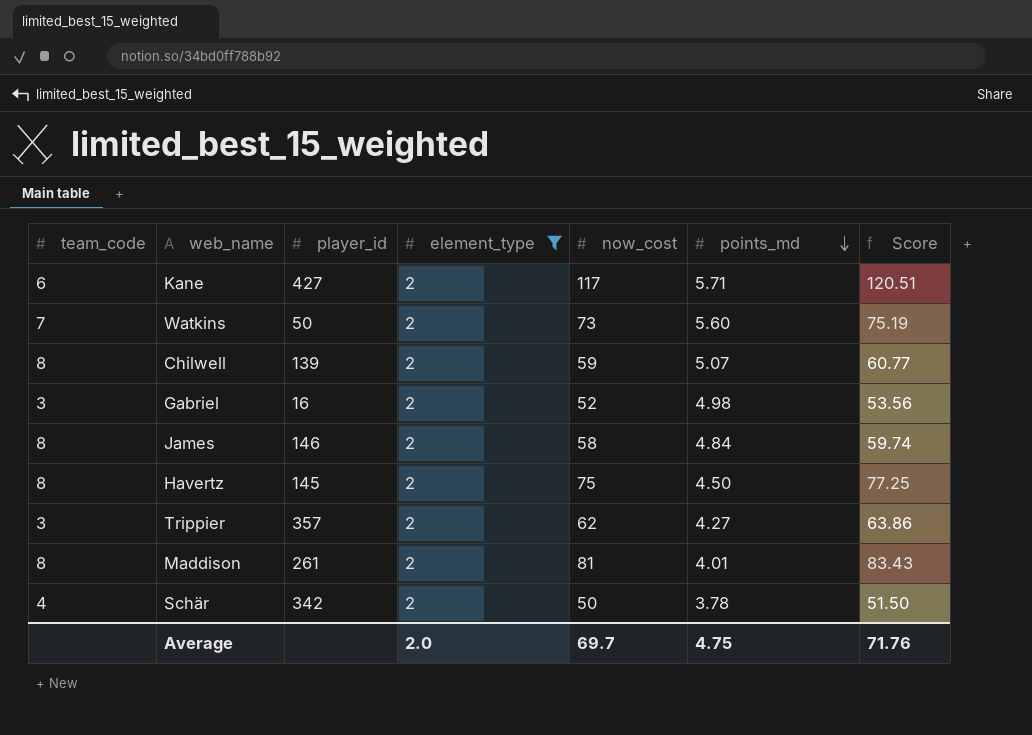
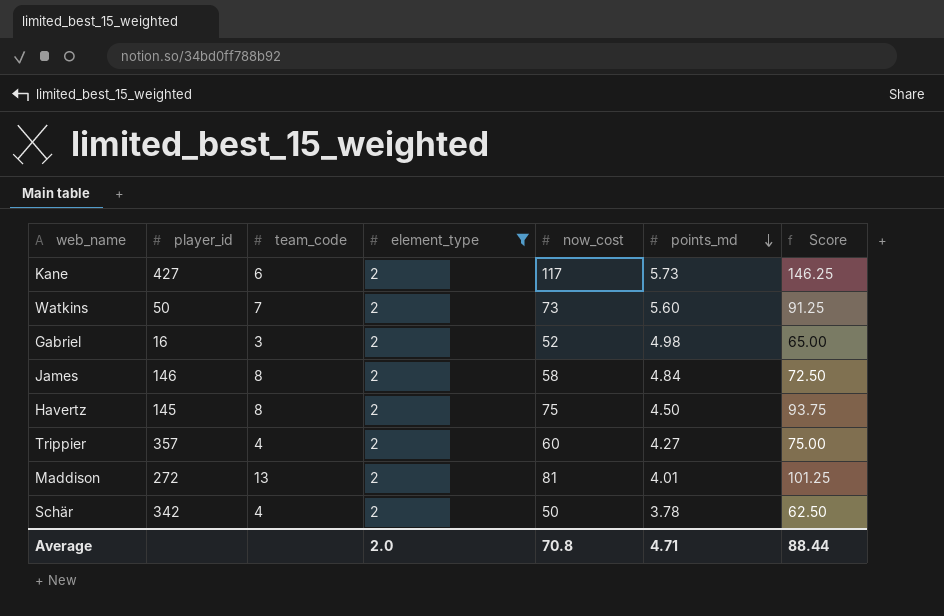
column team_code | position: 1 -> 3
column Score | formula: [now_cost] * 1.03 -> [now_cost] * 1.25
row Chilwell: 8 | 139 | 2 | 59 | 5.07 | 60.77 -> none
Kane | points_md: 5.71 -> 5.73
Trippier | team_code: 3 -> 4
Trippier | now_cost: 62 -> 60
Maddison | player_id: 261 -> 272
Maddison | team_code: 8 -> 13
Average | now_cost: 69.7 -> 70.8
Average | points_md: 4.75 -> 4.71
Average | Score: 71.76 -> 88.44

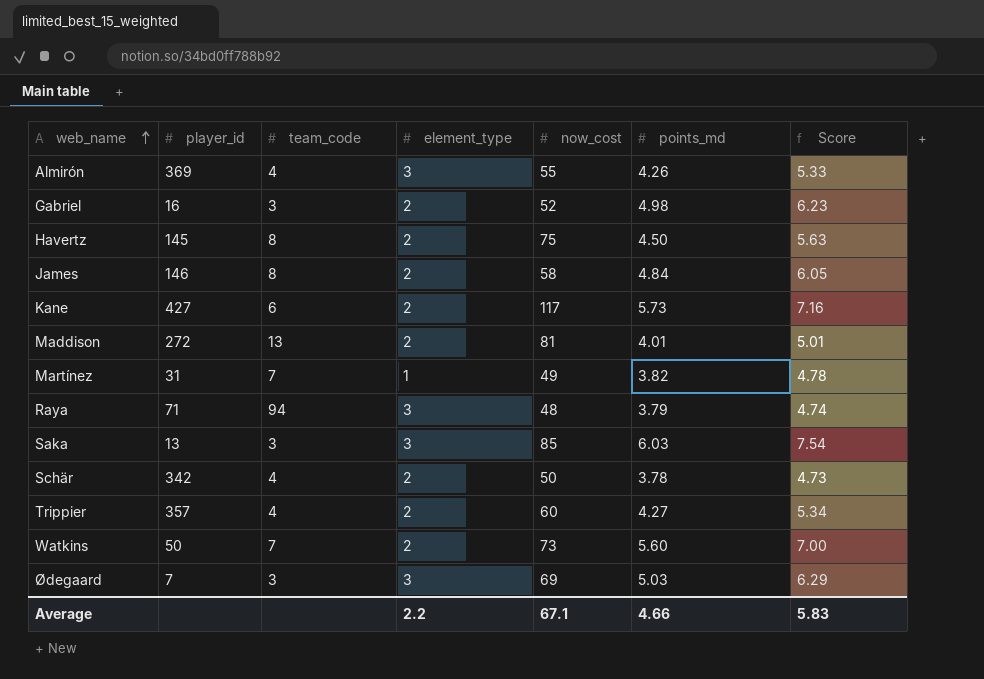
filter: element_type = 2 -> none
row order: points_md descending -> web_name ascending
column Score | formula: [now_cost] * 1.25 -> [points_md] * 1.25
Average | element_type: 2.0 -> 2.2
Average | now_cost: 70.8 -> 67.1
Average | points_md: 4.71 -> 4.66
Average | Score: 88.44 -> 5.83

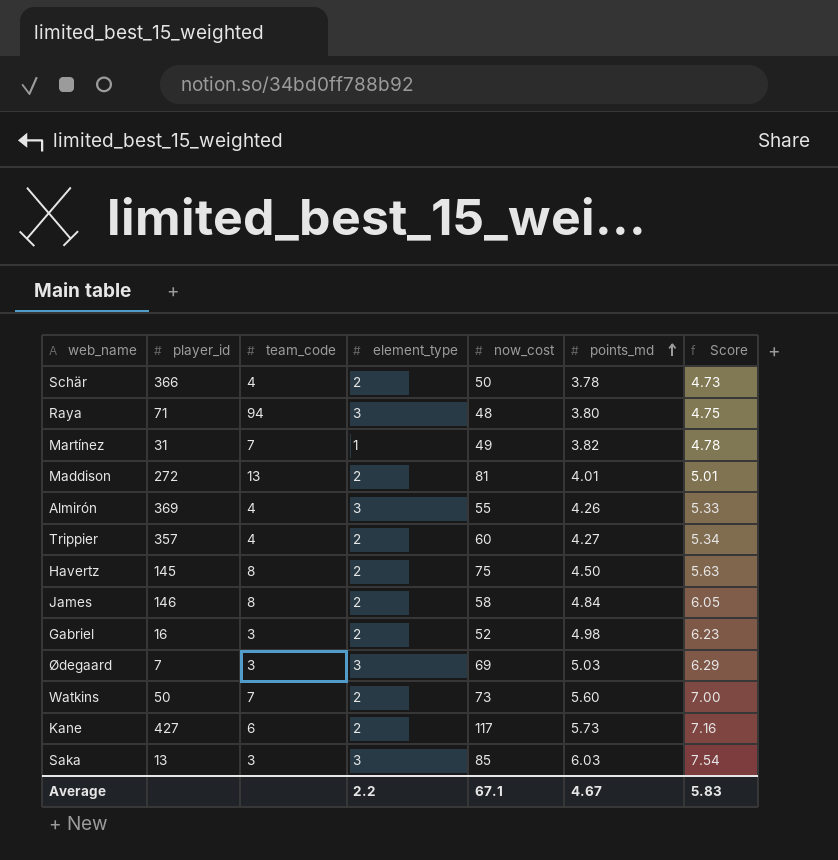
row order: web_name ascending -> points_md ascending
Schär | player_id: 342 -> 366
Raya | points_md: 3.79 -> 3.80
Raya | Score: 4.74 -> 4.75
Average | points_md: 4.66 -> 4.67

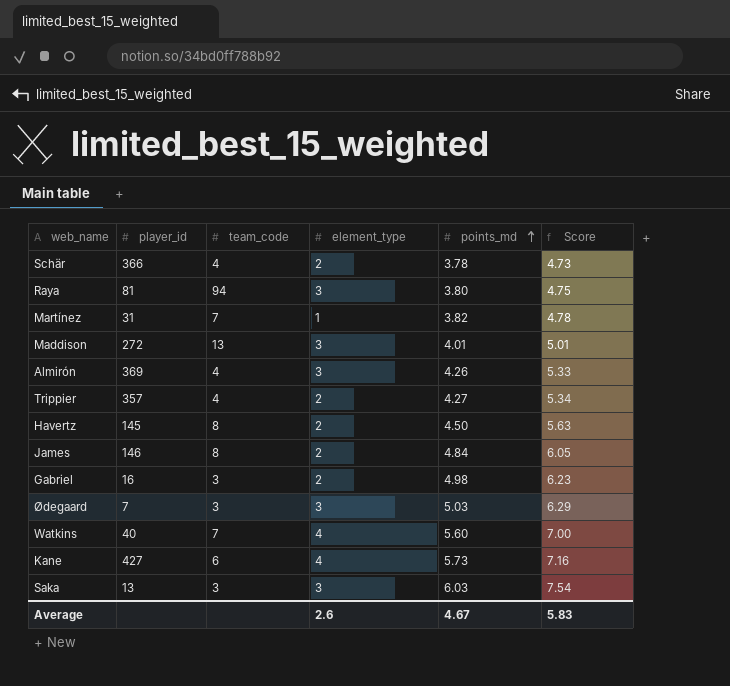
column now_cost | position: 5 -> none
Raya | player_id: 71 -> 81
Maddison | element_type: 2 -> 3
Watkins | player_id: 50 -> 40
Watkins | element_type: 2 -> 4
Kane | element_type: 2 -> 4
Average | element_type: 2.2 -> 2.6

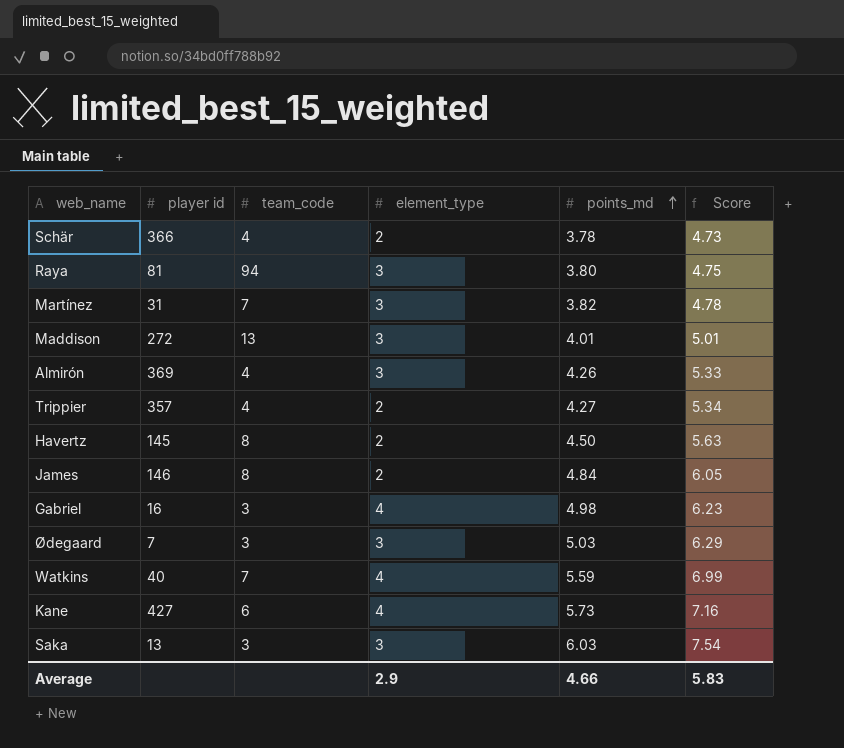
column name: player_id -> player id
Martínez | element_type: 1 -> 3
Gabriel | element_type: 2 -> 4
Watkins | points_md: 5.60 -> 5.59
Watkins | Score: 7.00 -> 6.99
Average | element_type: 2.6 -> 2.9
Average | points_md: 4.67 -> 4.66

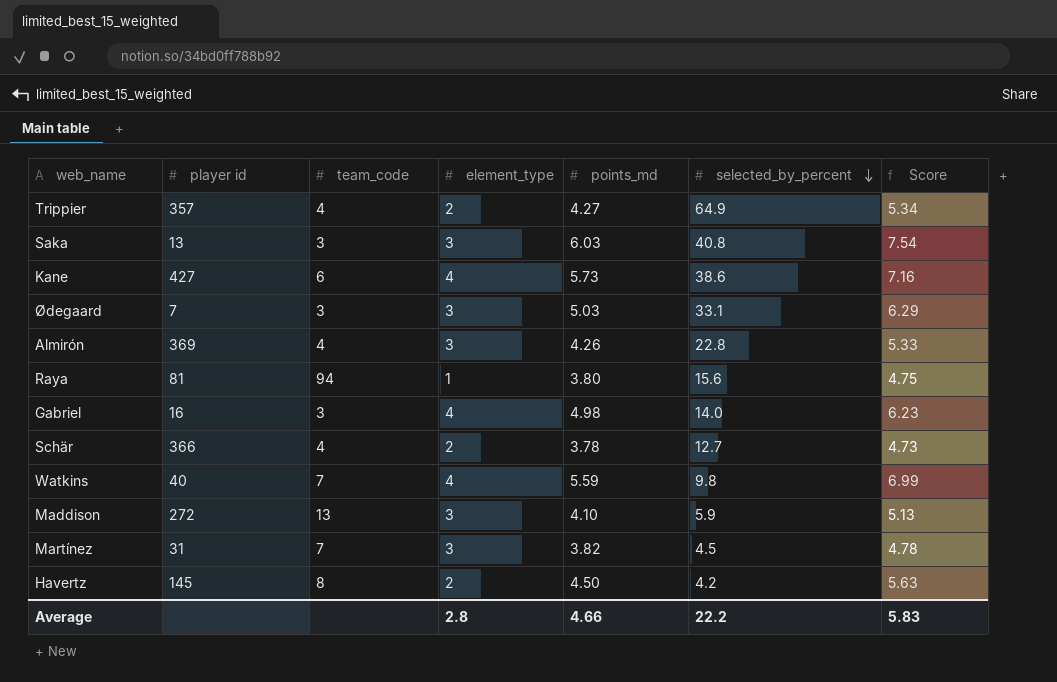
row order: points_md ascending -> selected_by_percent descending
column selected_by_percent | position: none -> 6
row James: 146 | 8 | 2 | 4.84 | 6.05 -> none
Raya | element_type: 3 -> 1
Maddison | points_md: 4.01 -> 4.10
Maddison | Score: 5.01 -> 5.13
Average | element_type: 2.9 -> 2.8

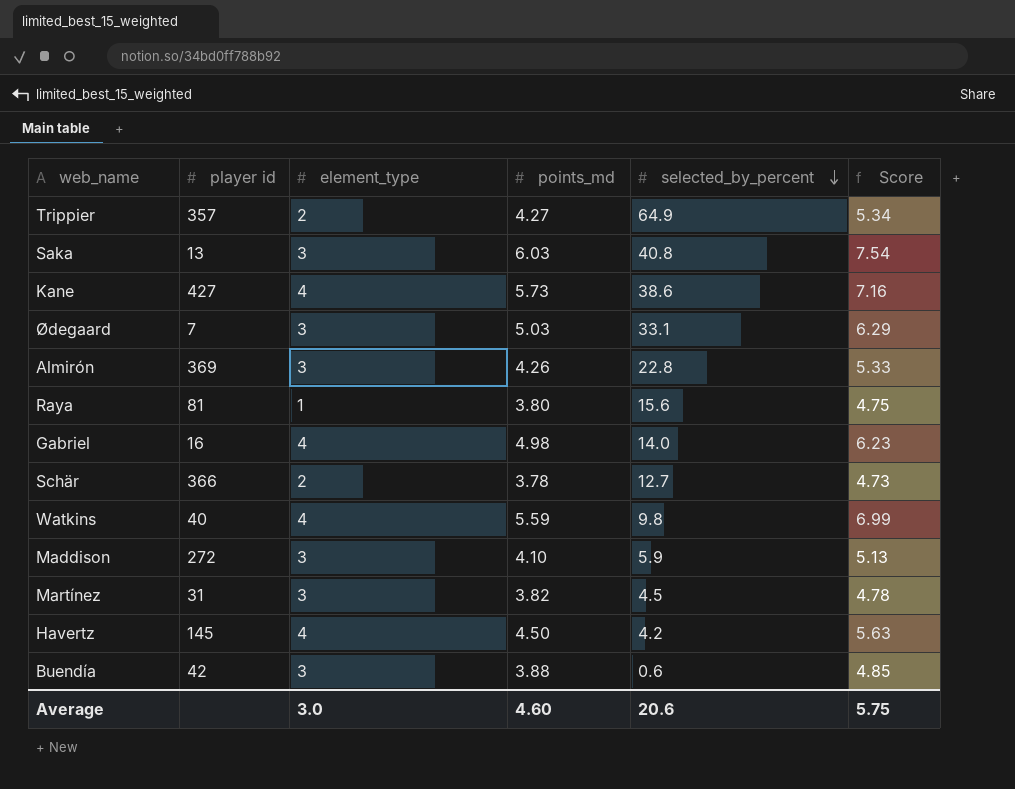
column team_code | position: 3 -> none
Havertz | element_type: 2 -> 4
row Buendía: none -> 42 | 3 | 3.88 | 0.6 | 4.85
Average | element_type: 2.8 -> 3.0
Average | points_md: 4.66 -> 4.60
Average | selected_by_percent: 22.2 -> 20.6
Average | Score: 5.83 -> 5.75

